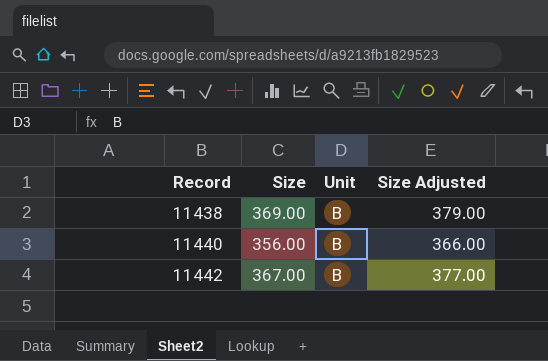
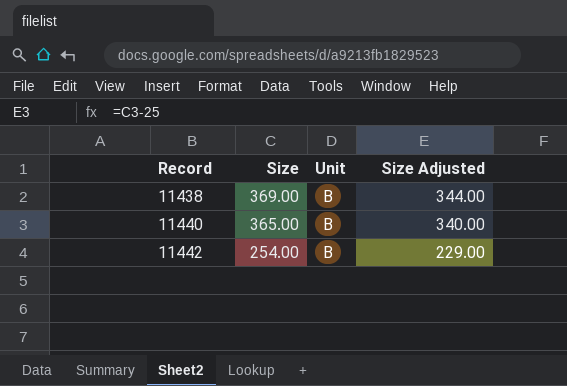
column Size Adjusted | formula: [Size] + 10 -> [Size] - 25
11440 | Size: 356.00 -> 365.00
11442 | Size: 367.00 -> 254.00

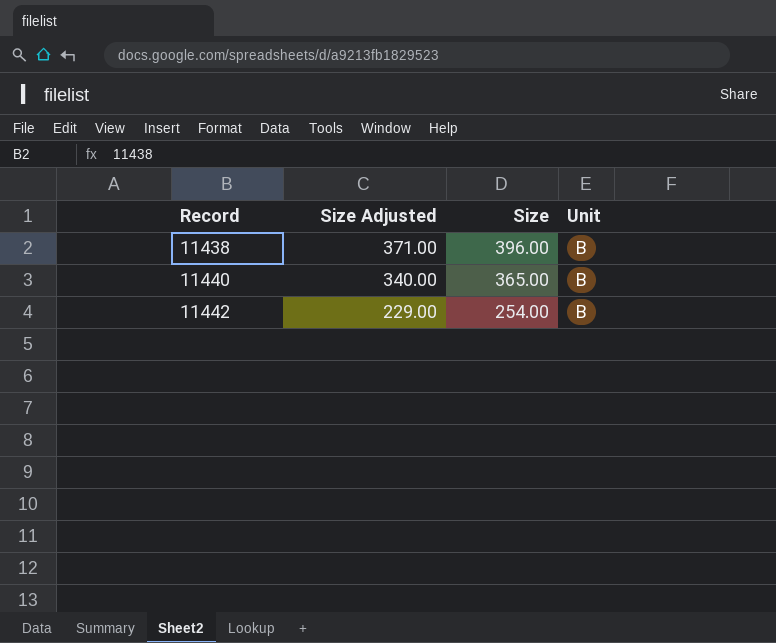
column Size Adjusted | position: 4 -> 2
11438 | Size Adjusted: 344.00 -> 371.00
11438 | Size: 369.00 -> 396.00

